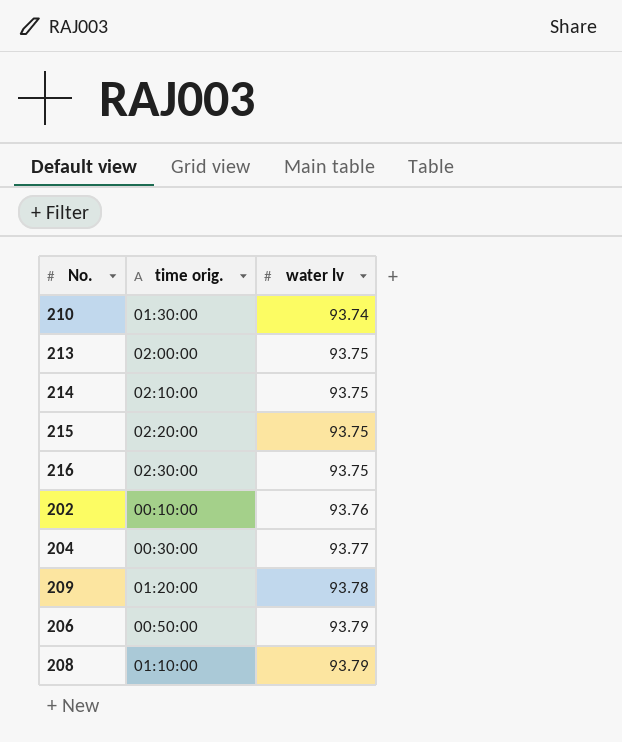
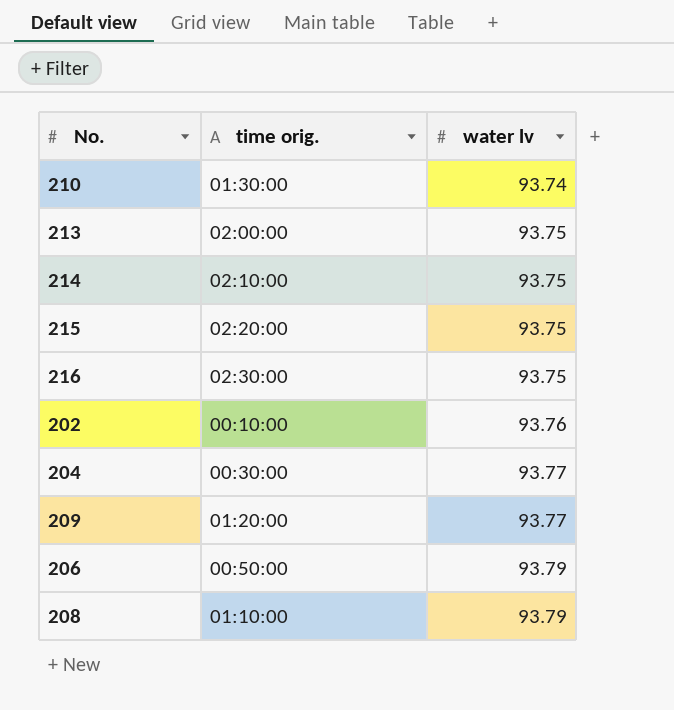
209 | water lv: 93.78 -> 93.77

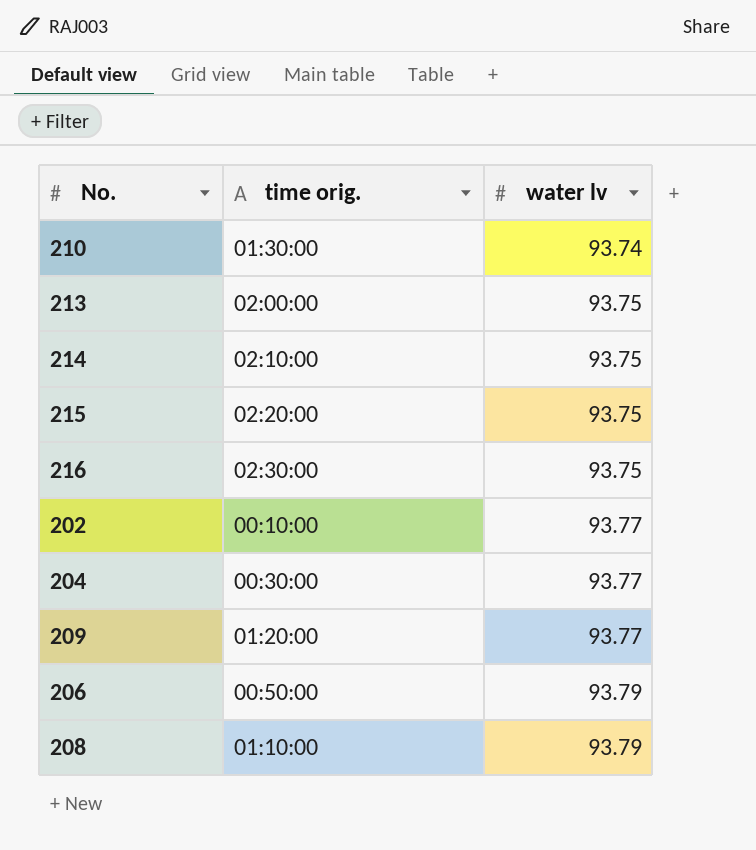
202 | water lv: 93.76 -> 93.77

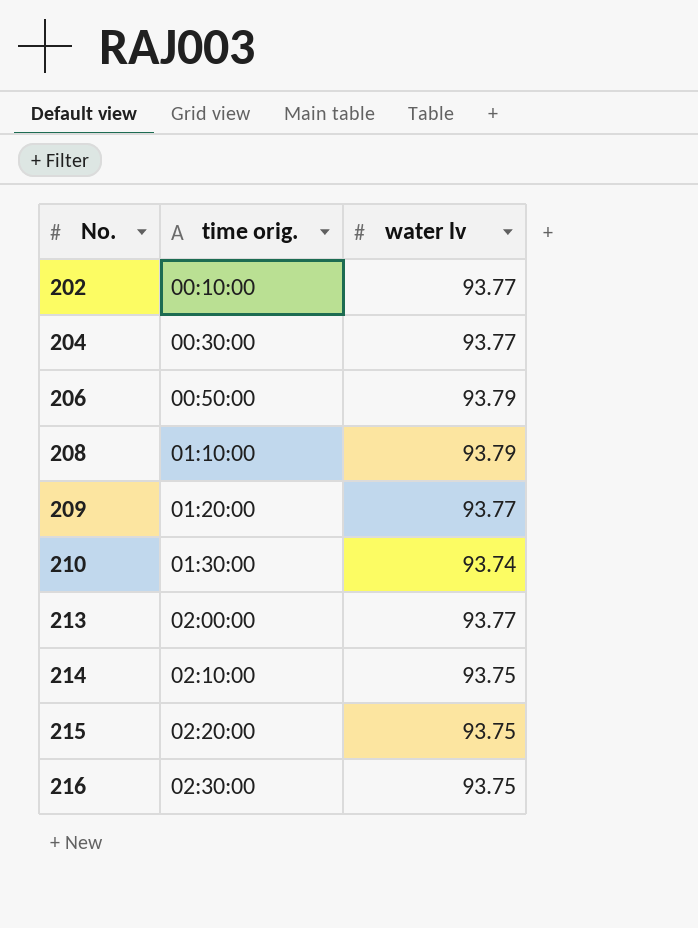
row order: water lv ascending -> No. ascending
213 | water lv: 93.75 -> 93.77

